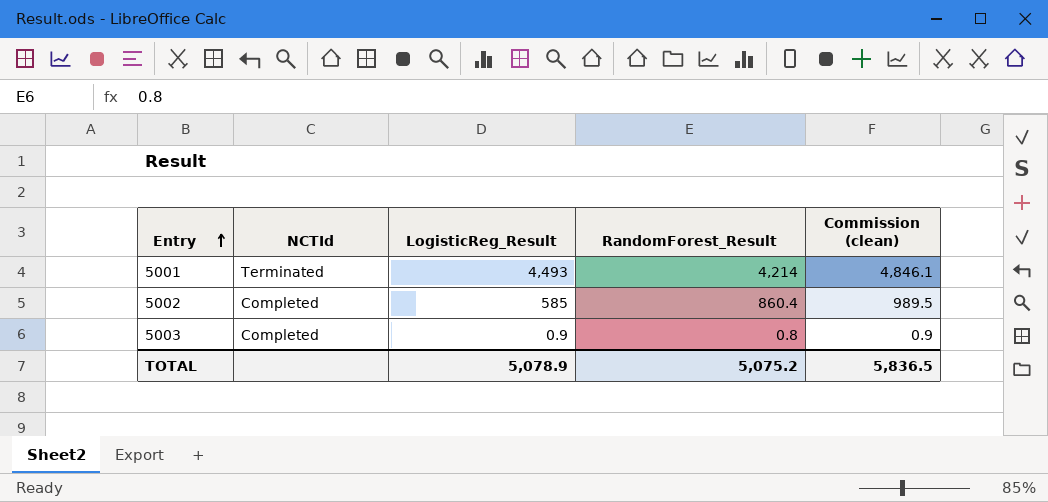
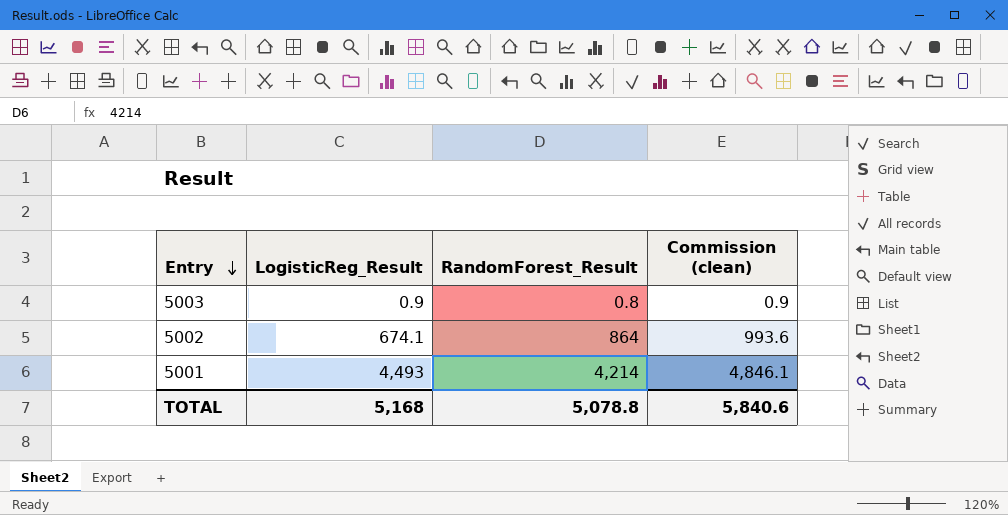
row order: Entry ascending -> Entry descending
column NCTId | position: 2 -> none
5002 | LogisticReg_Result: 585 -> 674.1
5002 | RandomForest_Result: 860.4 -> 864
5002 | Commission (clean): 989.5 -> 993.6
TOTAL | LogisticReg_Result: 5,078.9 -> 5,168
TOTAL | RandomForest_Result: 5,075.2 -> 5,078.8
TOTAL | Commission (clean): 5,836.5 -> 5,840.6

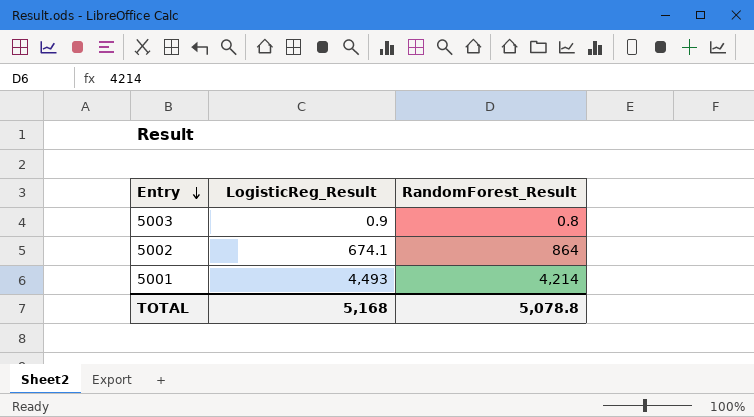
column Commission (clean) | formula: [RandomForest_Result] * 1.15 -> none

